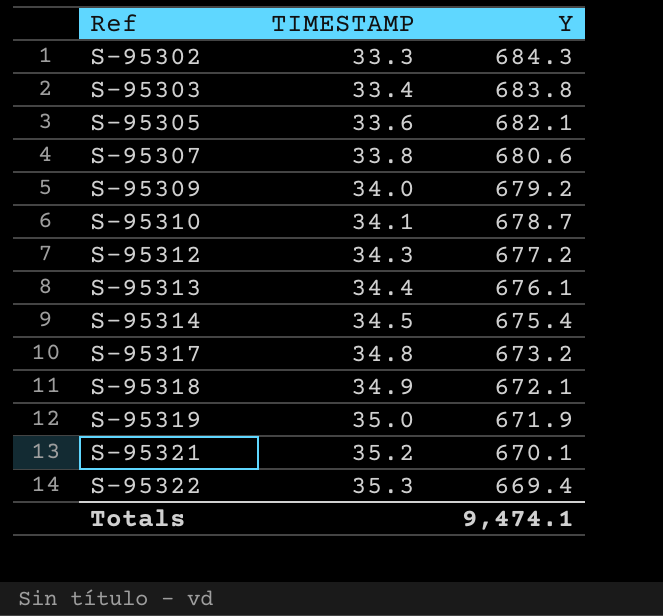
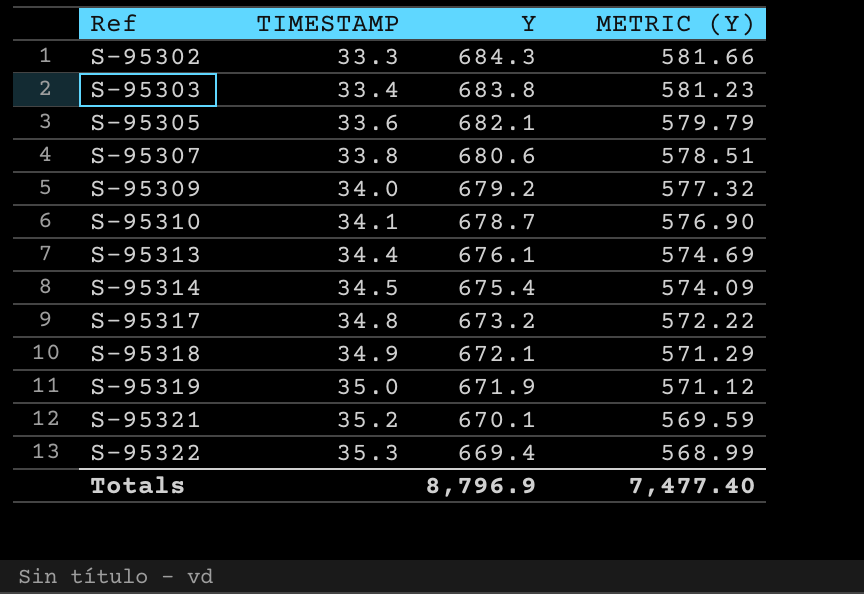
column METRIC (Y) | formula: none -> [Y] * 0.85
row S-95312: 34.3 | 677.2 -> none
Totals | Y: 9,474.1 -> 8,796.9

